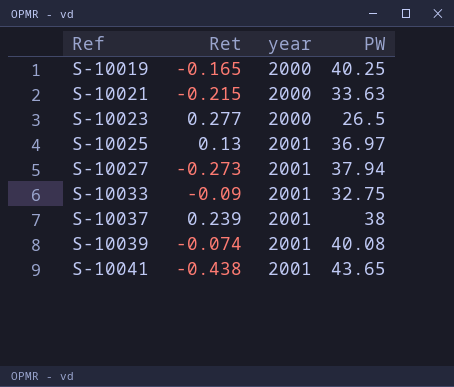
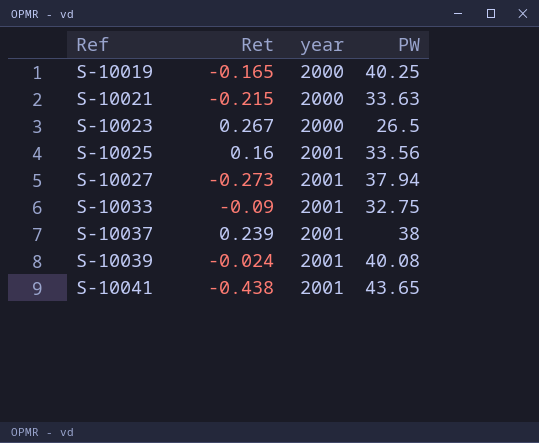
S-10023 | Ret: 0.277 -> 0.267
S-10025 | Ret: 0.13 -> 0.16
S-10025 | PW: 36.97 -> 33.56
S-10039 | Ret: -0.074 -> -0.024

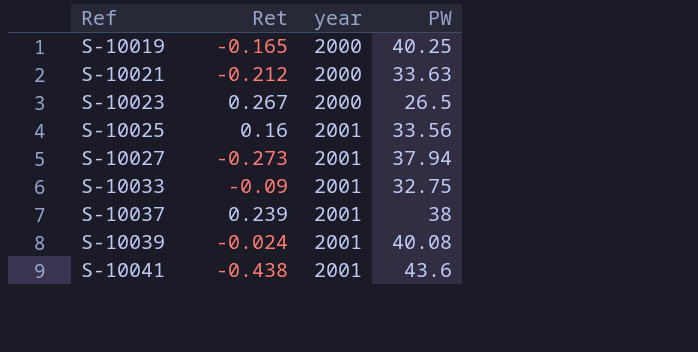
S-10021 | Ret: -0.215 -> -0.212
S-10041 | PW: 43.65 -> 43.6

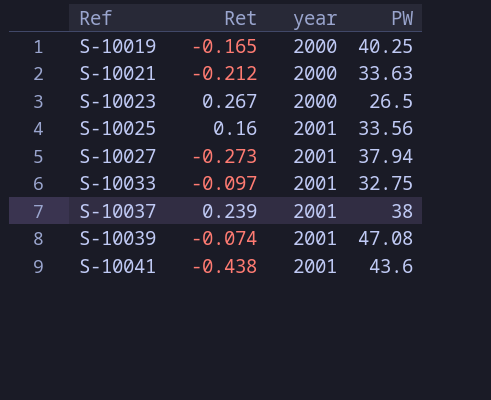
S-10033 | Ret: -0.09 -> -0.097
S-10039 | Ret: -0.024 -> -0.074
S-10039 | PW: 40.08 -> 47.08

